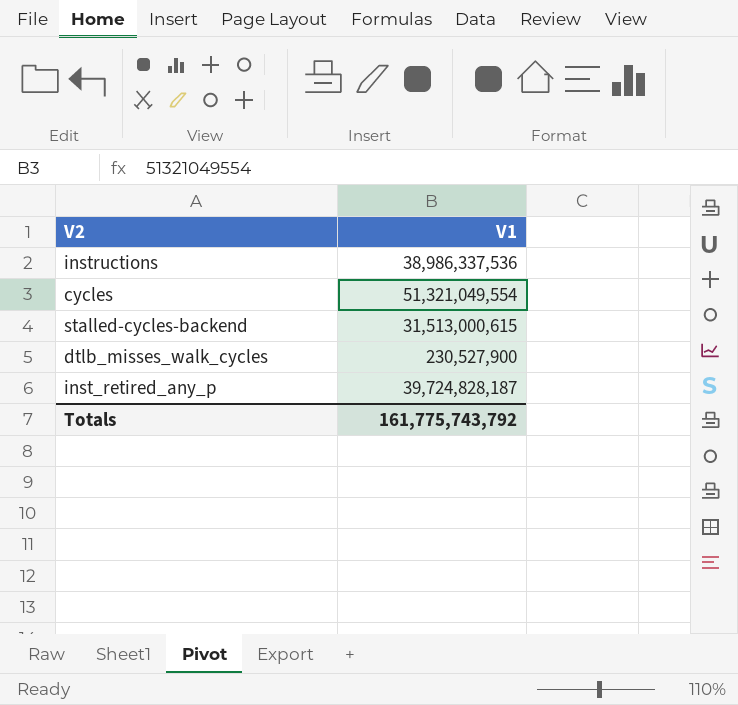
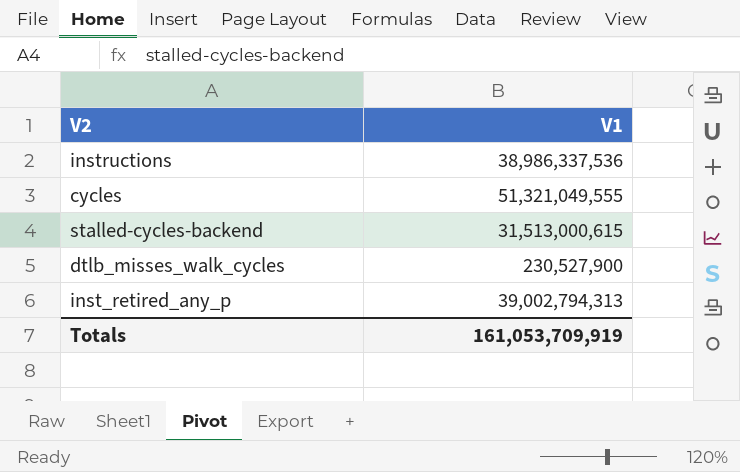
cycles | V1: 51,321,049,554 -> 51,321,049,555
inst_retired_any_p | V1: 39,724,828,187 -> 39,002,794,313
Totals | V1: 161,775,743,792 -> 161,053,709,919

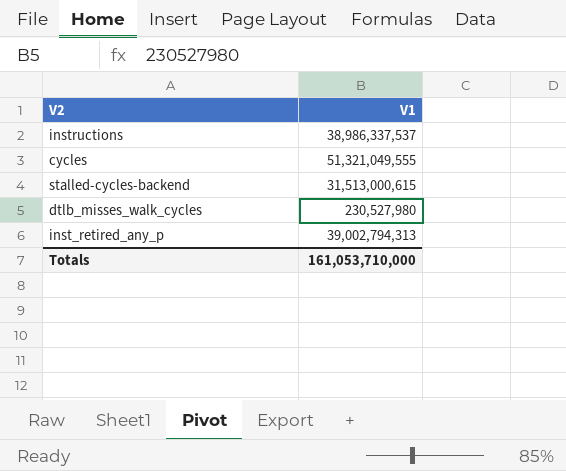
instructions | V1: 38,986,337,536 -> 38,986,337,537
dtlb_misses_walk_cycles | V1: 230,527,900 -> 230,527,980
Totals | V1: 161,053,709,919 -> 161,053,710,000

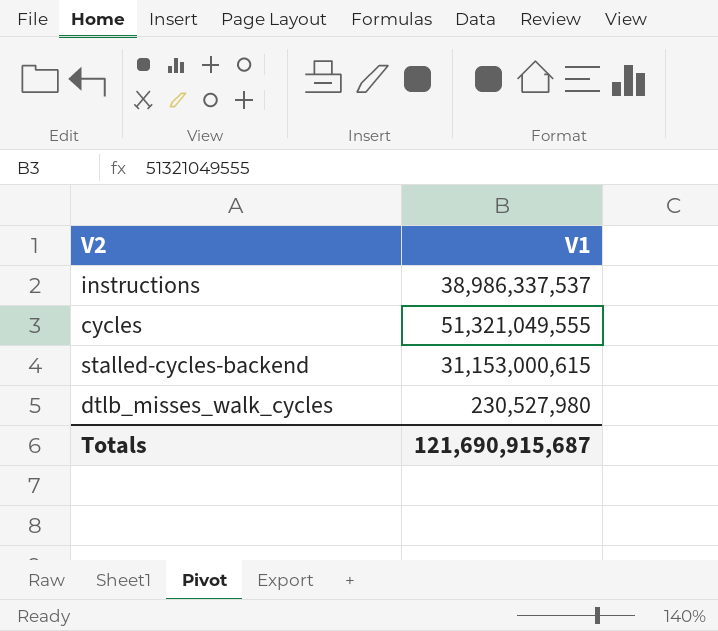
row inst_retired_any_p: 39,002,794,313 -> none
stalled-cycles-backend | V1: 31,513,000,615 -> 31,153,000,615
Totals | V1: 161,053,710,000 -> 121,690,915,687

